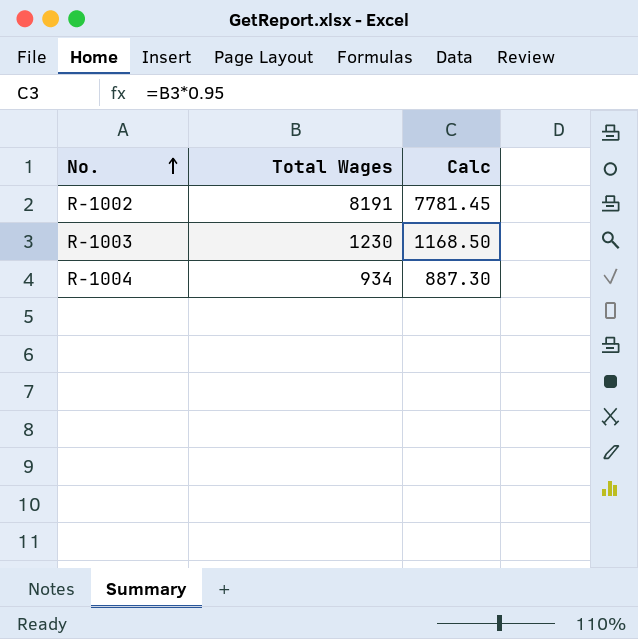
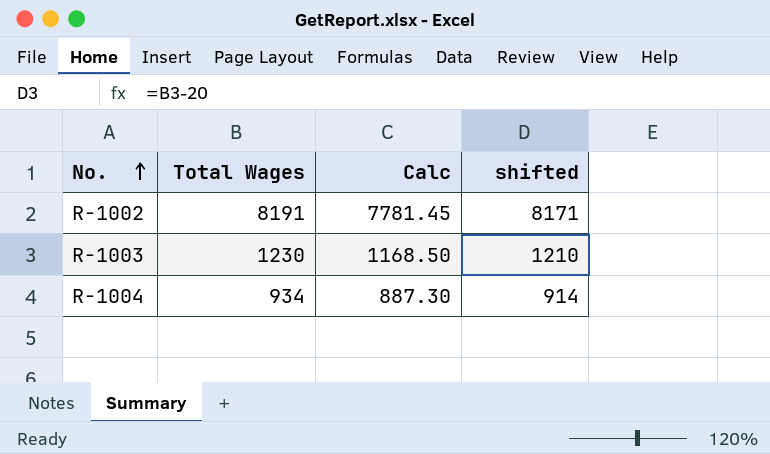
column shifted | formula: none -> [Total Wages] - 20

